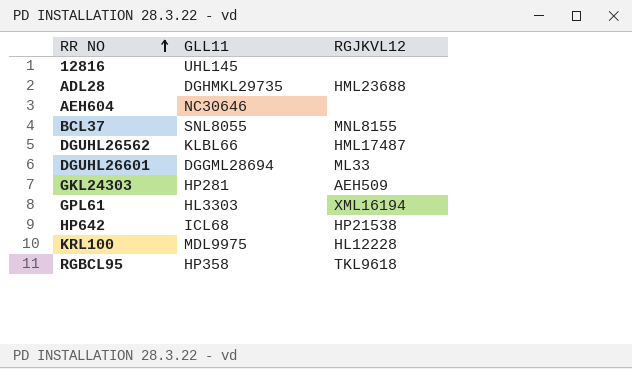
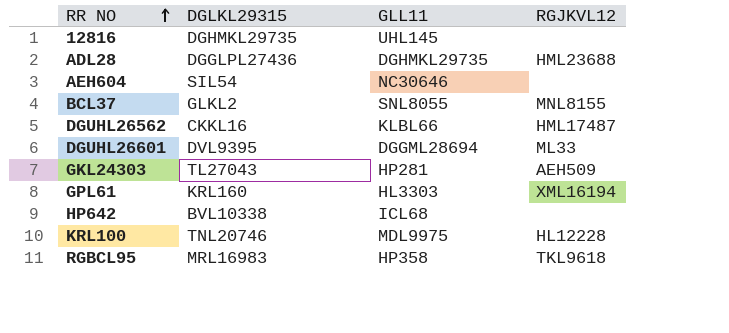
column DGLKL29315 | position: none -> 2
HP642 | RGJKVL12: HP21538 -> none

